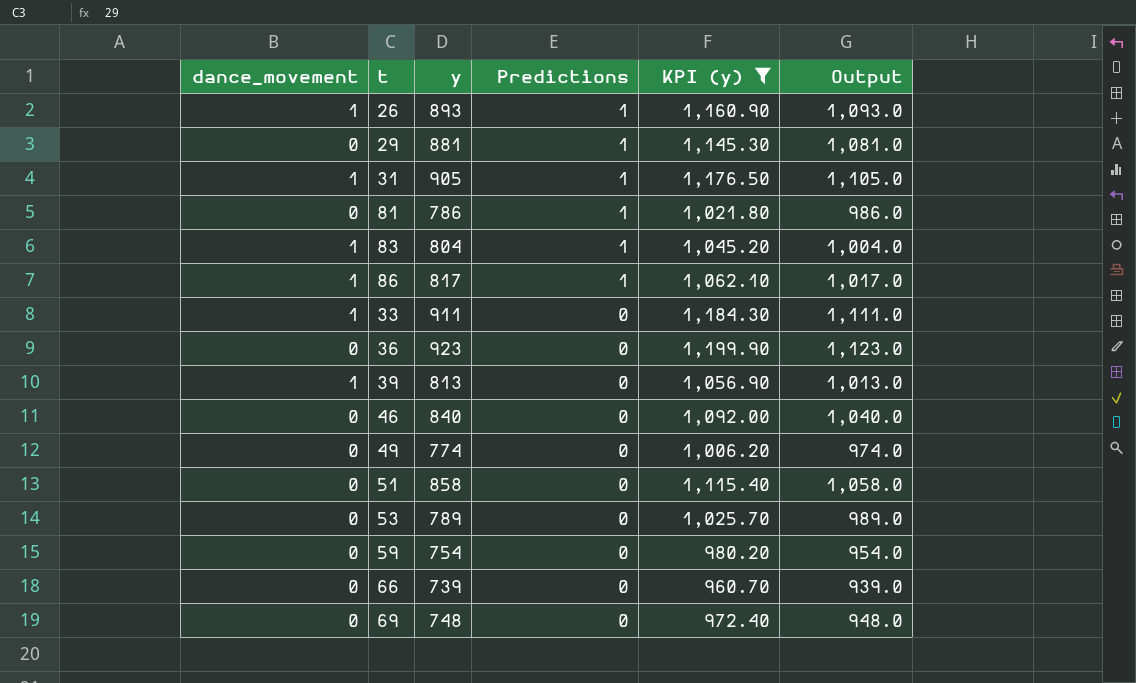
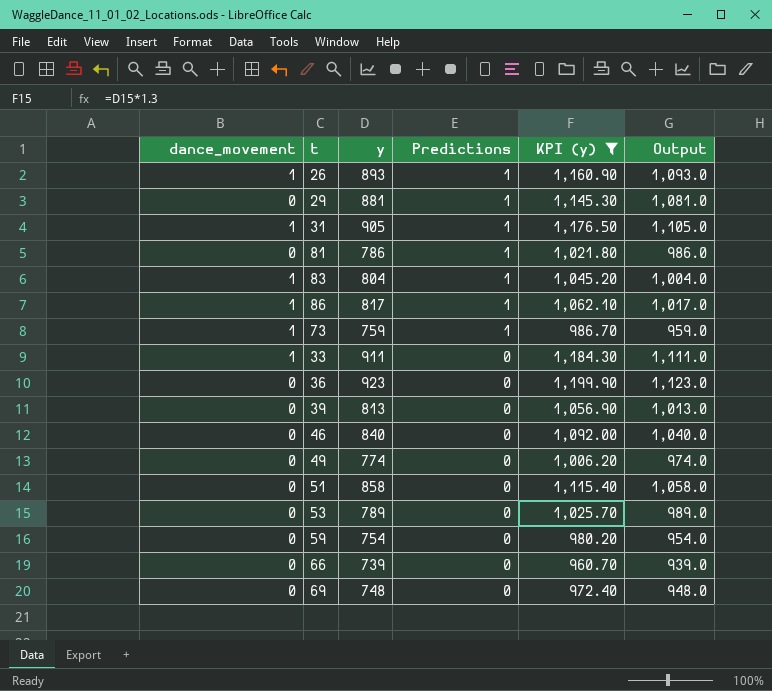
row 73: none -> 1 | 759 | 1 | 986.70 | 959.0
39 | dance_movement: 1 -> 0

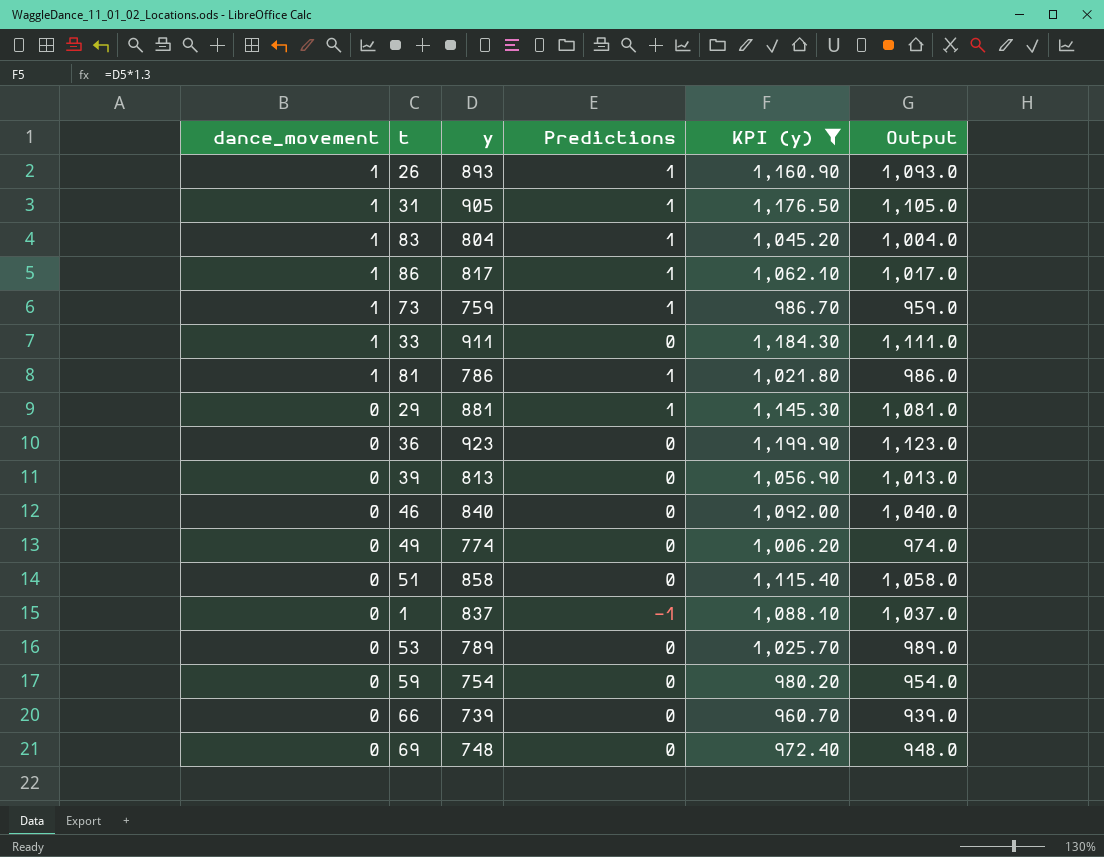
row order: Predictions descending -> dance_movement descending
81 | dance_movement: 0 -> 1
row 1: none -> 0 | 837 | -1 | 1,088.10 | 1,037.0

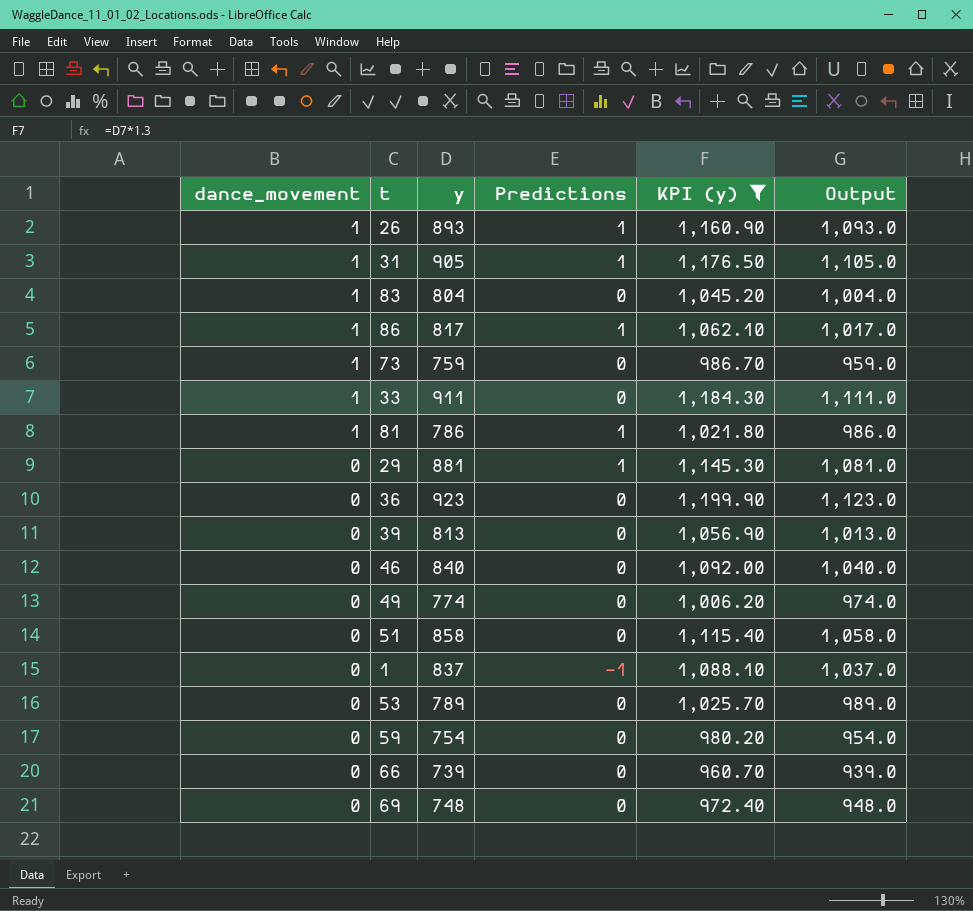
83 | Predictions: 1 -> 0
73 | Predictions: 1 -> 0

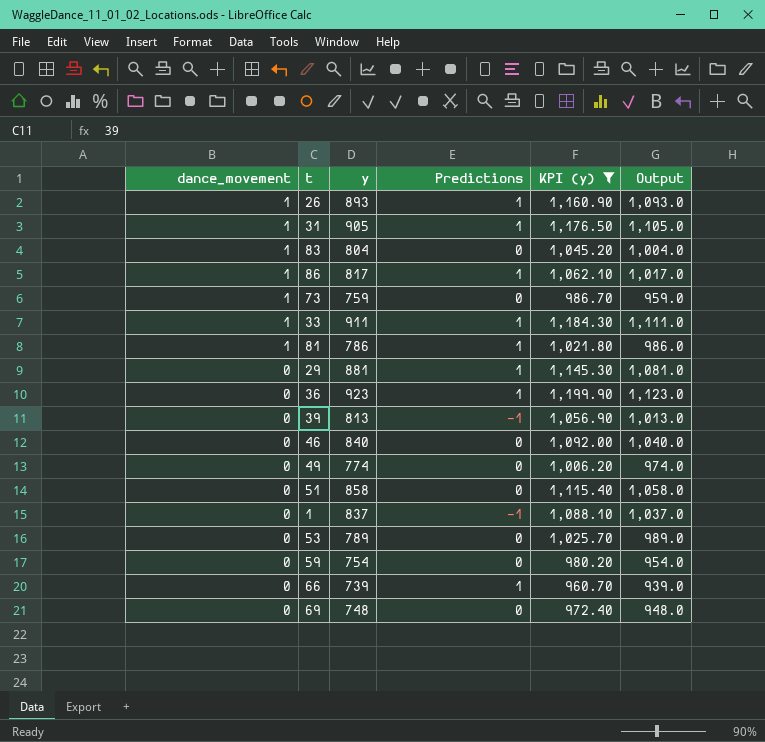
33 | Predictions: 0 -> 1
36 | Predictions: 0 -> 1
39 | Predictions: 0 -> -1
66 | Predictions: 0 -> 1

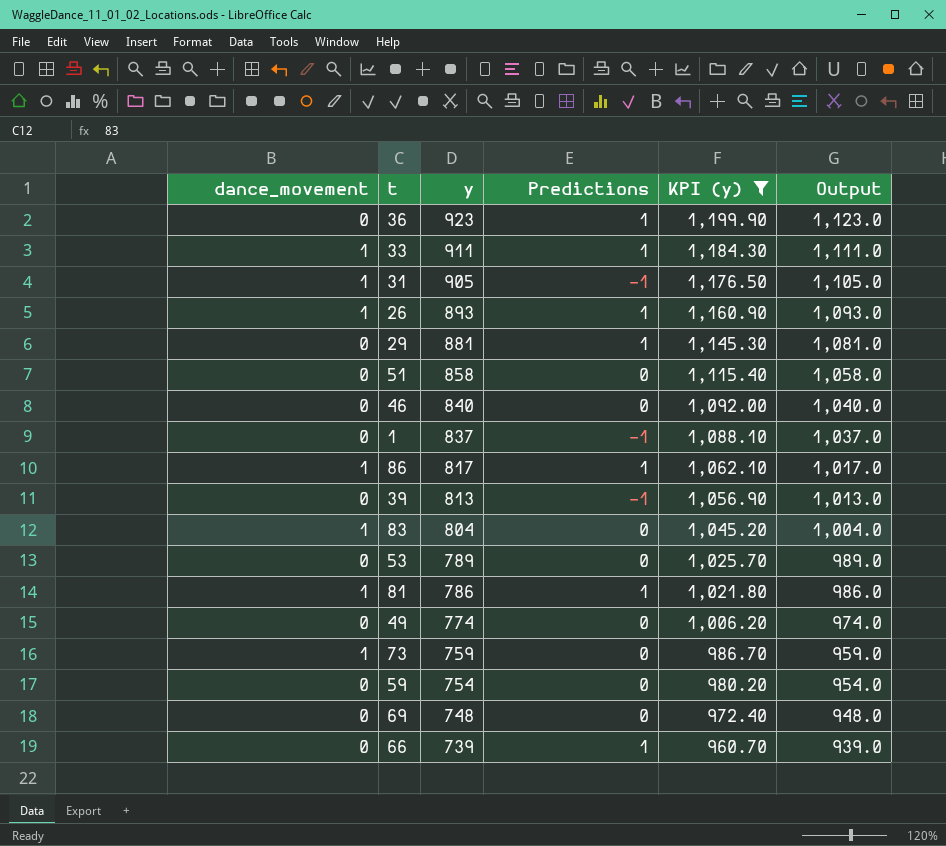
row order: dance_movement descending -> y descending
31 | Predictions: 1 -> -1

